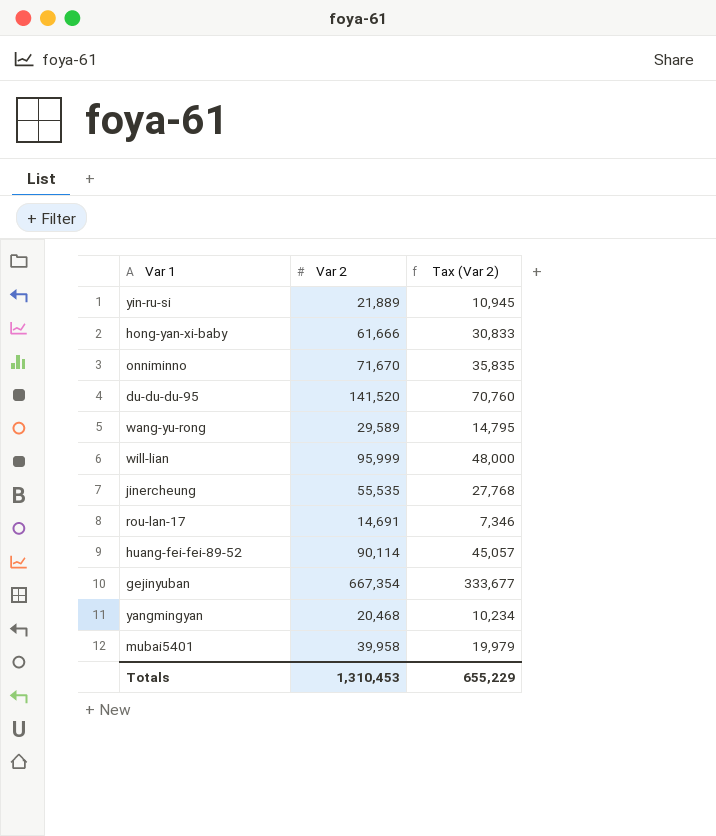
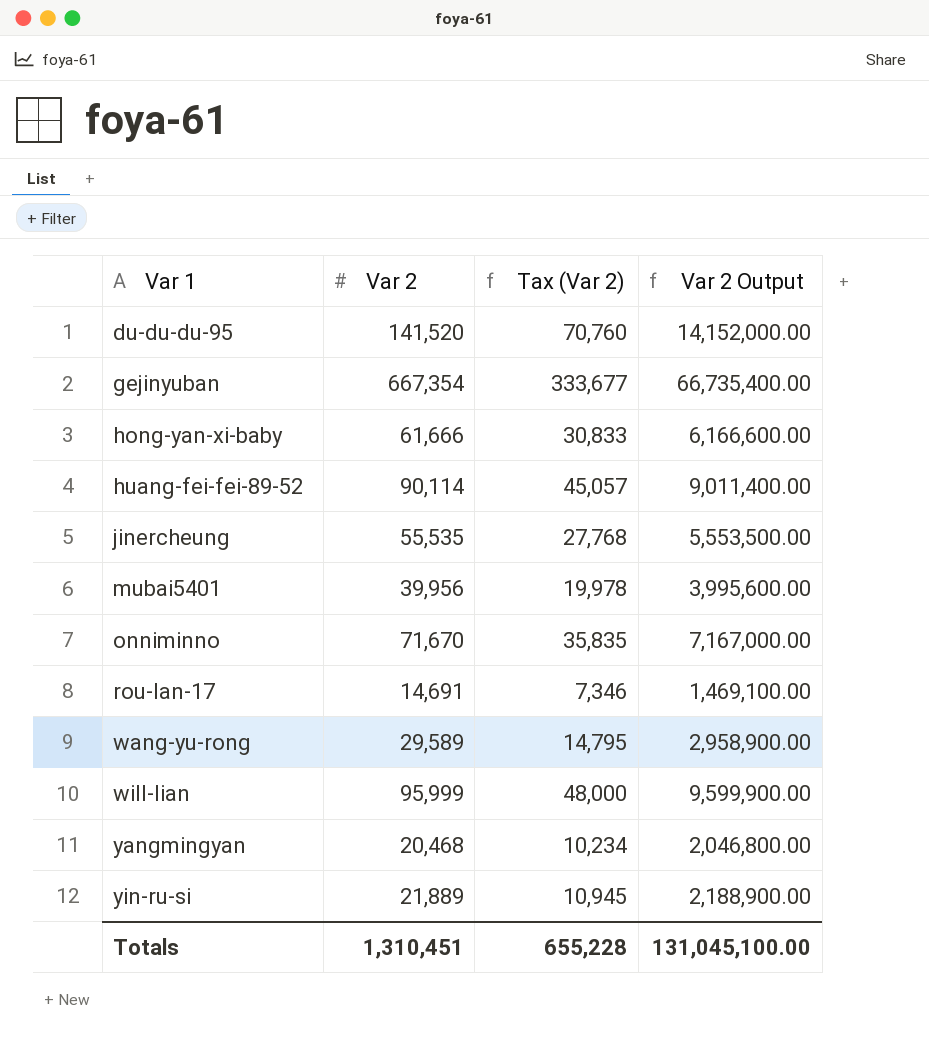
row order: none -> Var 1 ascending
column Var 2 Output | formula: none -> [Var 2] * 100
mubai5401 | Var 2: 39,958 -> 39,956
mubai5401 | Tax (Var 2): 19,979 -> 19,978
Totals | Var 2: 1,310,453 -> 1,310,451
Totals | Tax (Var 2): 655,229 -> 655,228

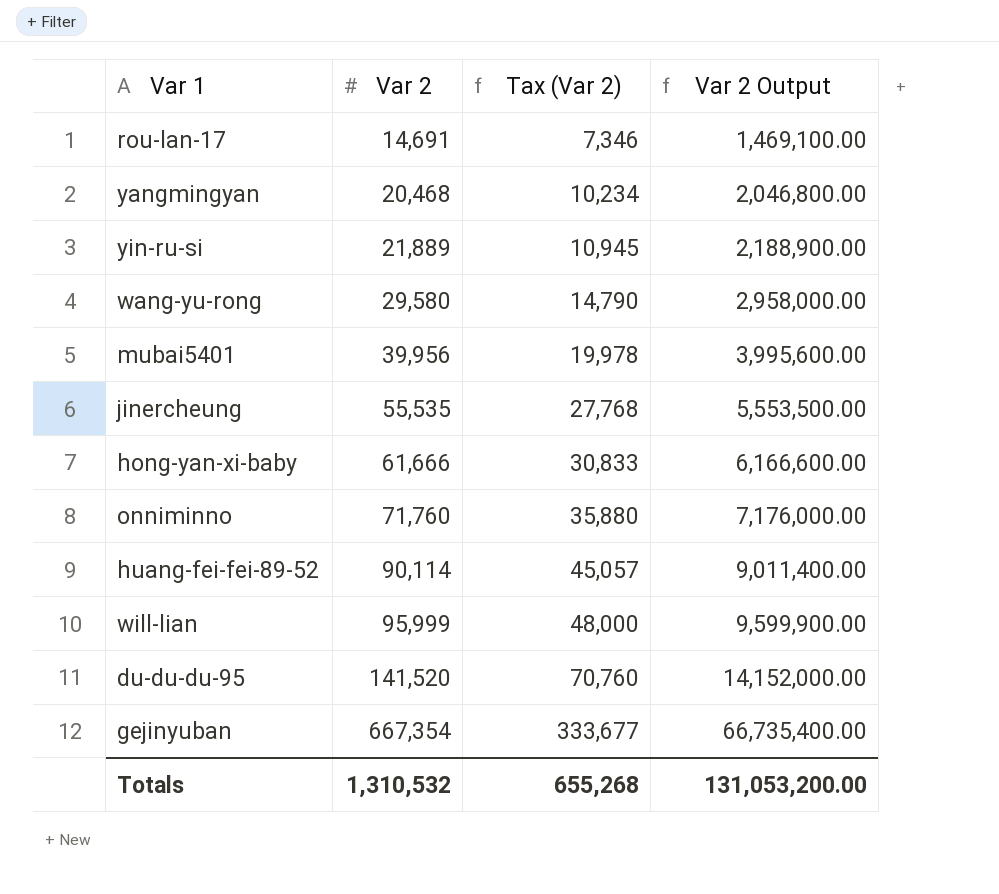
row order: Var 1 ascending -> Var 2 ascending
wang-yu-rong | Var 2: 29,589 -> 29,580
wang-yu-rong | Tax (Var 2): 14,795 -> 14,790
wang-yu-rong | Var 2 Output: 2,958,900.00 -> 2,958,000.00
onniminno | Var 2: 71,670 -> 71,760
onniminno | Tax (Var 2): 35,835 -> 35,880
onniminno | Var 2 Output: 7,167,000.00 -> 7,176,000.00
Totals | Var 2: 1,310,451 -> 1,310,532
Totals | Tax (Var 2): 655,228 -> 655,268
Totals | Var 2 Output: 131,045,100.00 -> 131,053,200.00

